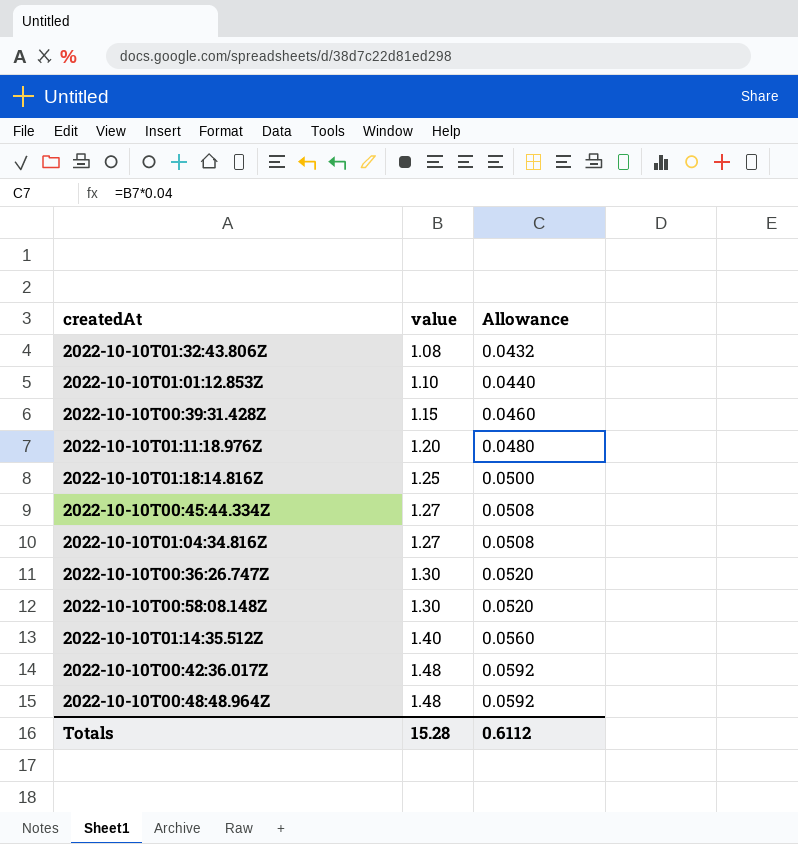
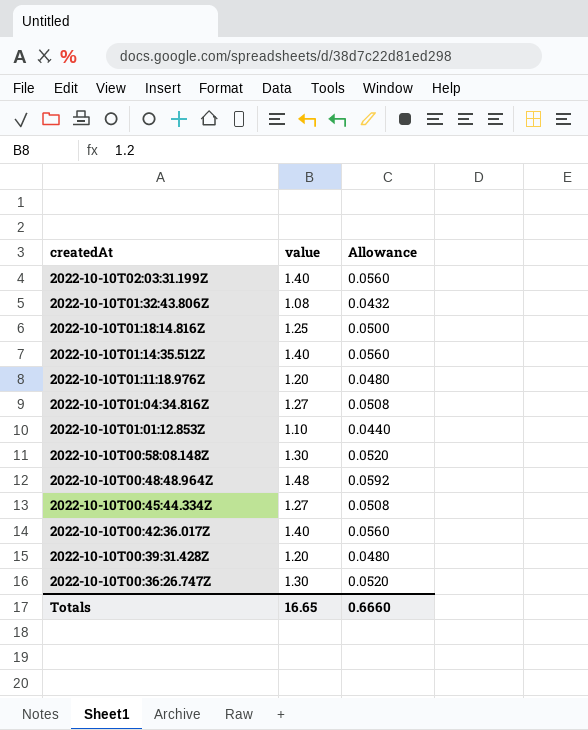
row order: value ascending -> createdAt descending
row 2022-10-10T02:03:31.199Z: none -> 1.40 | 0.0560
2022-10-10T00:42:36.017Z | value: 1.48 -> 1.40
2022-10-10T00:42:36.017Z | Allowance: 0.0592 -> 0.0560
2022-10-10T00:39:31.428Z | value: 1.15 -> 1.20
2022-10-10T00:39:31.428Z | Allowance: 0.0460 -> 0.0480
Totals | value: 15.28 -> 16.65
Totals | Allowance: 0.6112 -> 0.6660

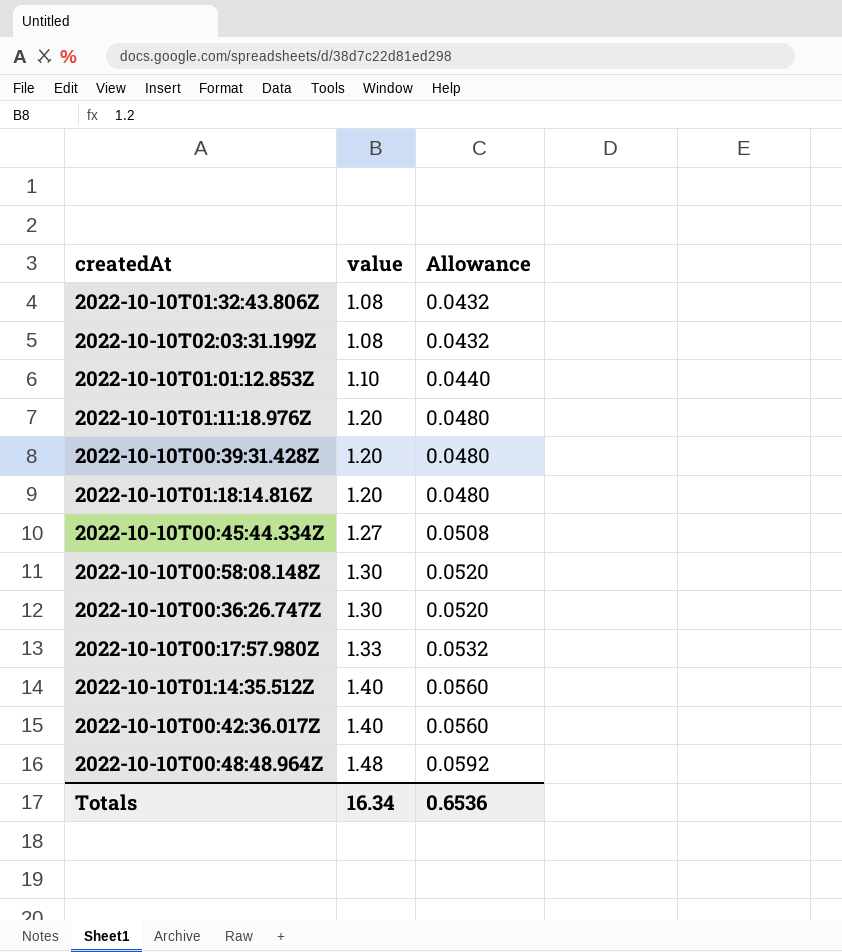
row order: createdAt descending -> value ascending
row 2022-10-10T01:04:34.816Z: 1.27 | 0.0508 -> none
2022-10-10T02:03:31.199Z | value: 1.40 -> 1.08
2022-10-10T02:03:31.199Z | Allowance: 0.0560 -> 0.0432
2022-10-10T01:18:14.816Z | value: 1.25 -> 1.20
2022-10-10T01:18:14.816Z | Allowance: 0.0500 -> 0.0480
row 2022-10-10T00:17:57.980Z: none -> 1.33 | 0.0532
Totals | value: 16.65 -> 16.34
Totals | Allowance: 0.6660 -> 0.6536

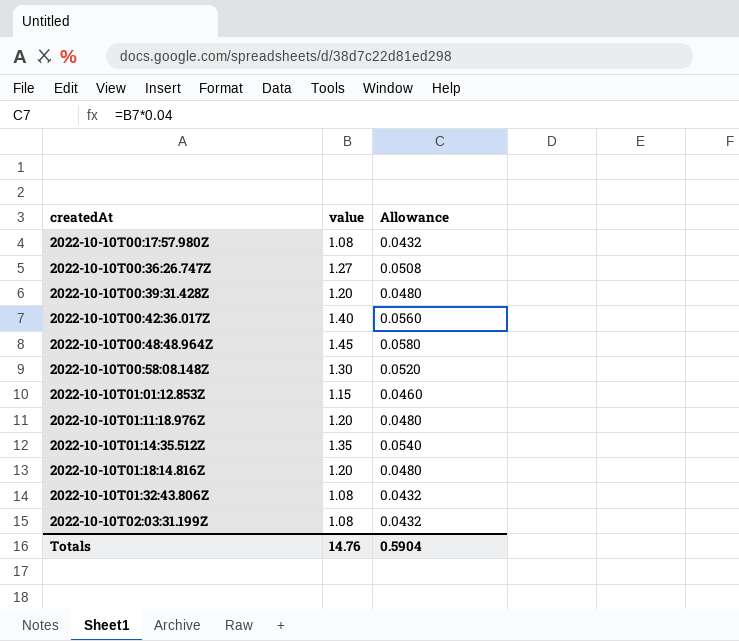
row order: value ascending -> createdAt ascending
row 2022-10-10T00:45:44.334Z: 1.27 | 0.0508 -> none
2022-10-10T00:17:57.980Z | value: 1.33 -> 1.08
2022-10-10T00:17:57.980Z | Allowance: 0.0532 -> 0.0432
2022-10-10T00:36:26.747Z | value: 1.30 -> 1.27
2022-10-10T00:36:26.747Z | Allowance: 0.0520 -> 0.0508
2022-10-10T00:48:48.964Z | value: 1.48 -> 1.45
2022-10-10T00:48:48.964Z | Allowance: 0.0592 -> 0.0580
2022-10-10T01:01:12.853Z | value: 1.10 -> 1.15
2022-10-10T01:01:12.853Z | Allowance: 0.0440 -> 0.0460
2022-10-10T01:14:35.512Z | value: 1.40 -> 1.35
2022-10-10T01:14:35.512Z | Allowance: 0.0560 -> 0.0540
Totals | value: 16.34 -> 14.76
Totals | Allowance: 0.6536 -> 0.5904

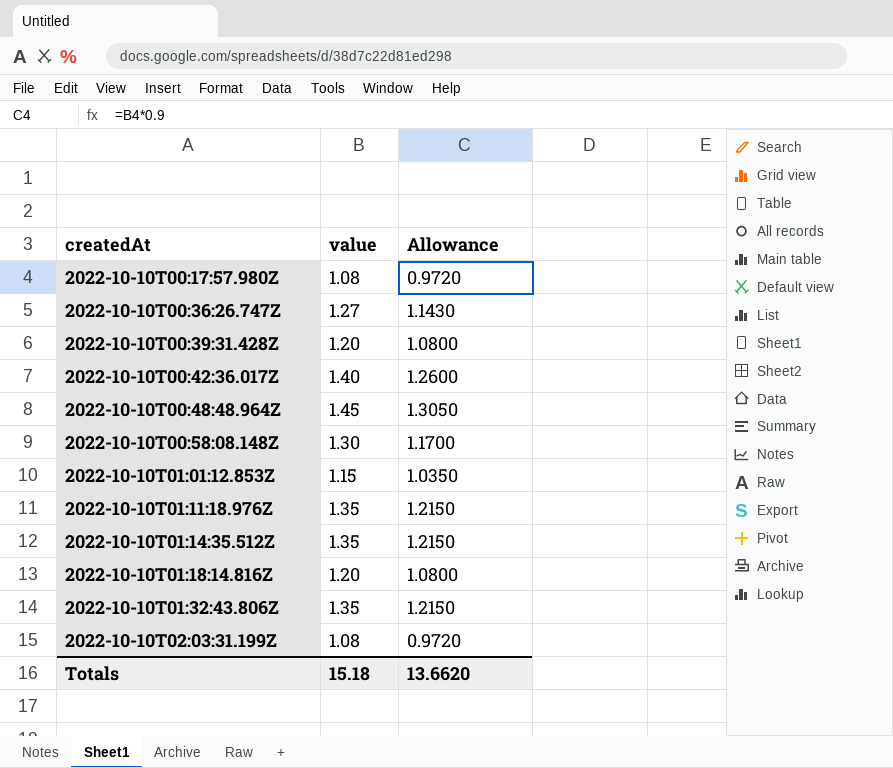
column Allowance | formula: [value] * 0.04 -> [value] * 0.9
2022-10-10T01:11:18.976Z | value: 1.20 -> 1.35
2022-10-10T01:32:43.806Z | value: 1.08 -> 1.35
Totals | value: 14.76 -> 15.18
Totals | Allowance: 0.5904 -> 13.6620

